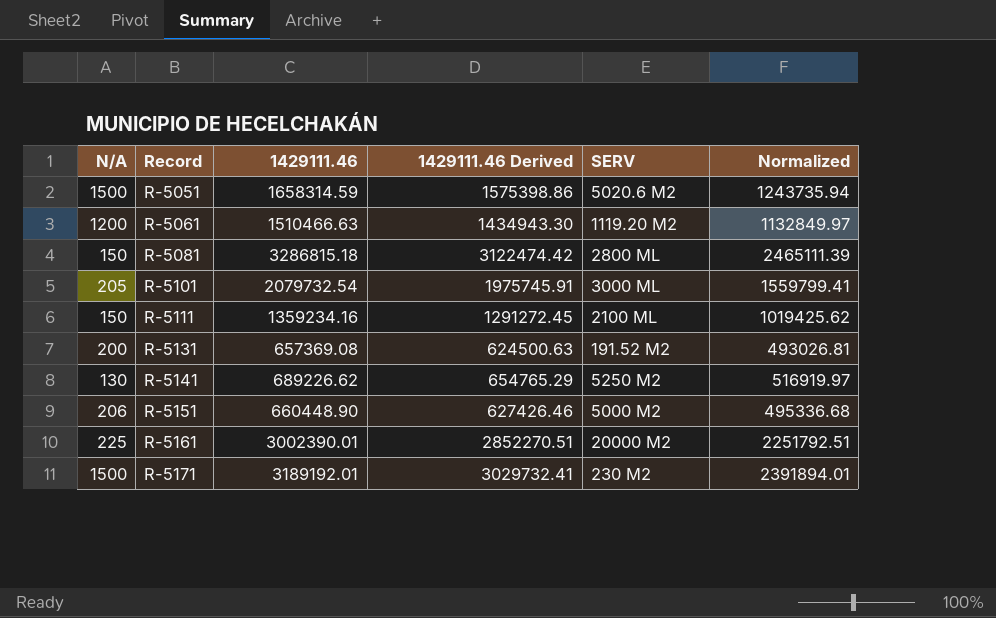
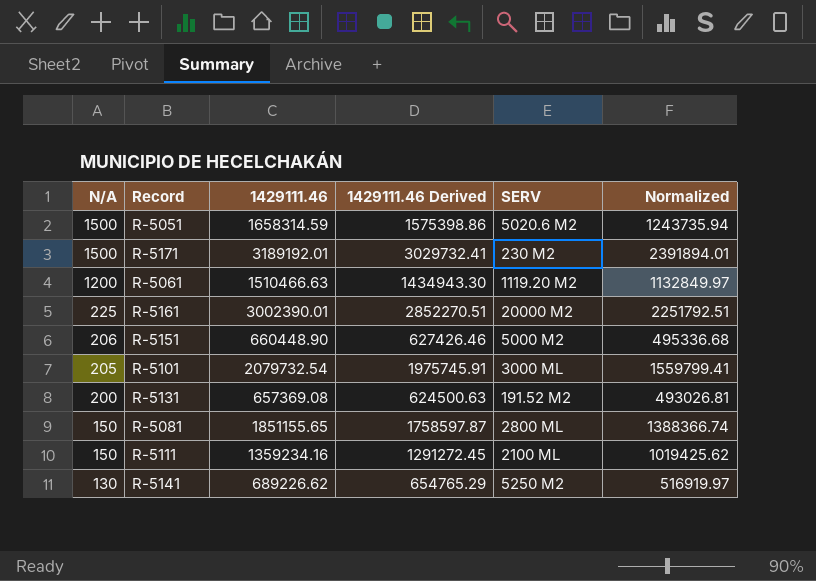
row order: Record ascending -> N/A descending
R-5081 | 1429111.46: 3286815.18 -> 1851155.65
R-5081 | 1429111.46 Derived: 3122474.42 -> 1758597.87
R-5081 | Normalized: 2465111.39 -> 1388366.74

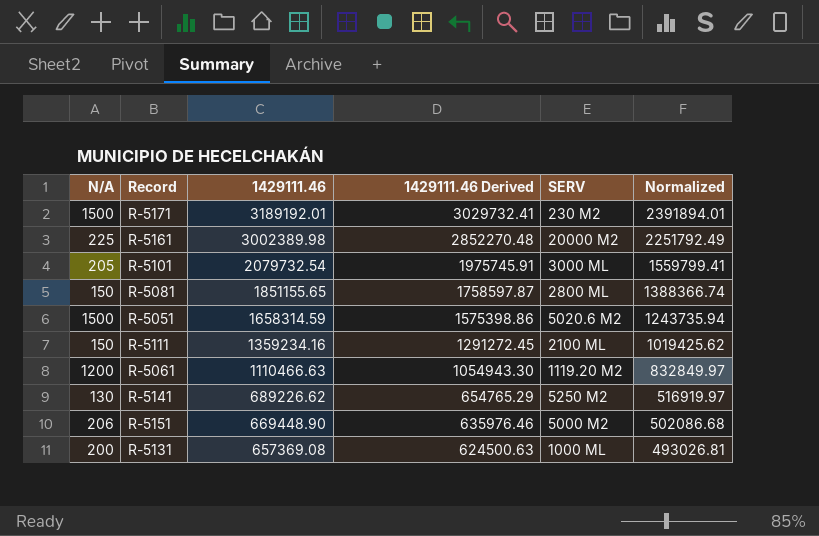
row order: N/A descending -> 1429111.46 descending
R-5161 | 1429111.46: 3002390.01 -> 3002389.98
R-5161 | 1429111.46 Derived: 2852270.51 -> 2852270.48
R-5161 | Normalized: 2251792.51 -> 2251792.49
R-5061 | 1429111.46: 1510466.63 -> 1110466.63
R-5061 | 1429111.46 Derived: 1434943.30 -> 1054943.30
R-5061 | Normalized: 1132849.97 -> 832849.97
R-5151 | 1429111.46: 660448.90 -> 669448.90
R-5151 | 1429111.46 Derived: 627426.46 -> 635976.46
R-5151 | Normalized: 495336.68 -> 502086.68
R-5131 | SERV: 191.52 M2 -> 1000 ML

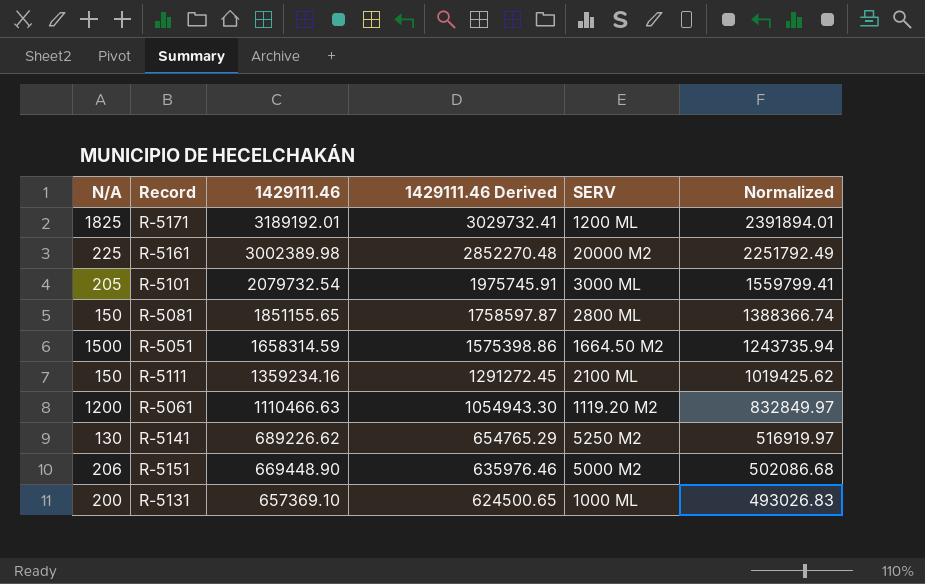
R-5171 | N/A: 1500 -> 1825
R-5171 | SERV: 230 M2 -> 1200 ML
R-5051 | SERV: 5020.6 M2 -> 1664.50 M2
R-5131 | 1429111.46: 657369.08 -> 657369.10
R-5131 | 1429111.46 Derived: 624500.63 -> 624500.65
R-5131 | Normalized: 493026.81 -> 493026.83

